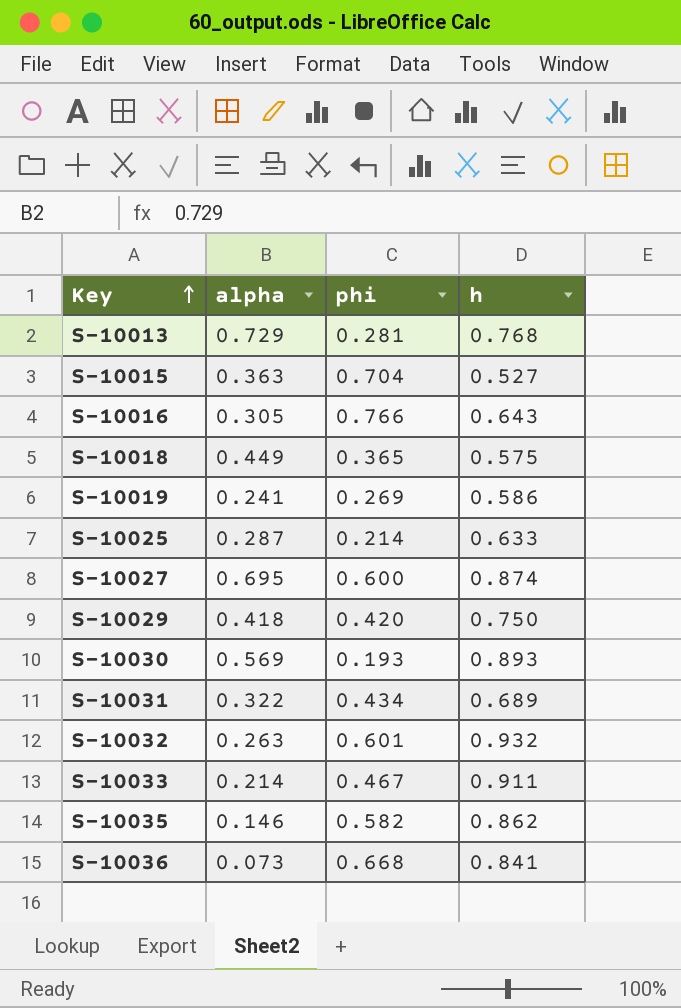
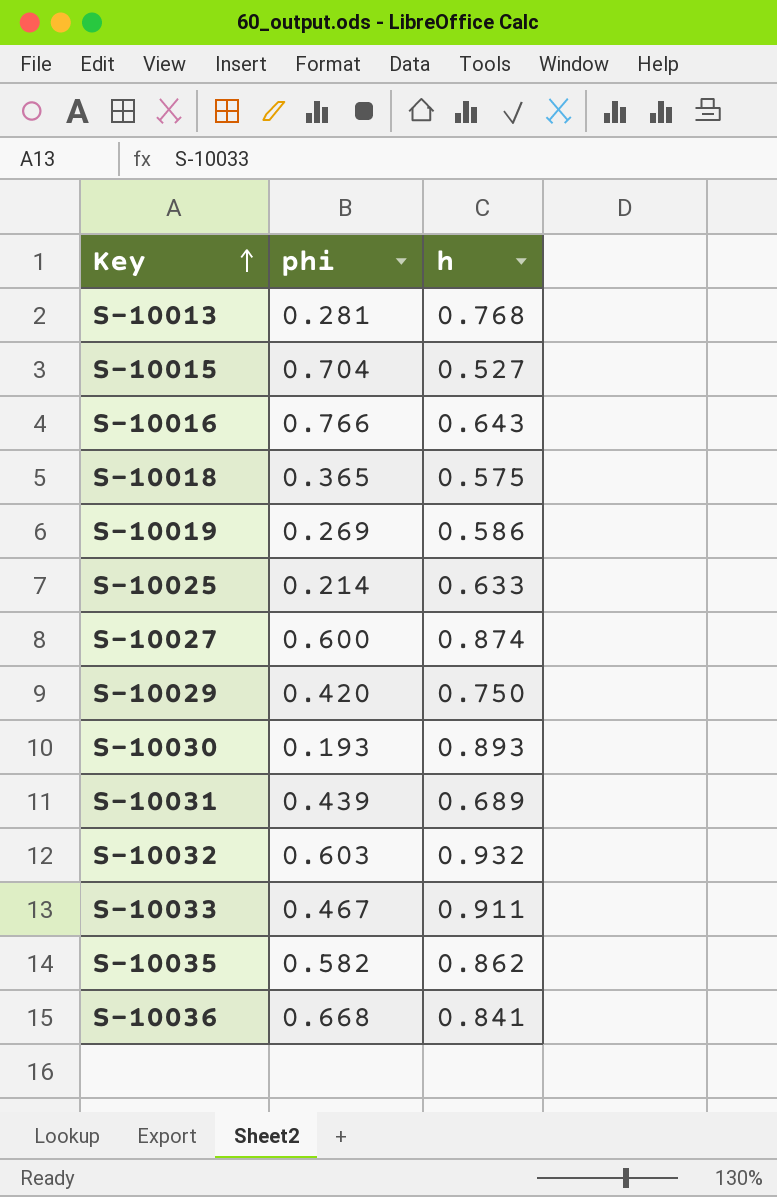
column alpha | position: 2 -> none
S-10031 | phi: 0.434 -> 0.439
S-10032 | phi: 0.601 -> 0.603

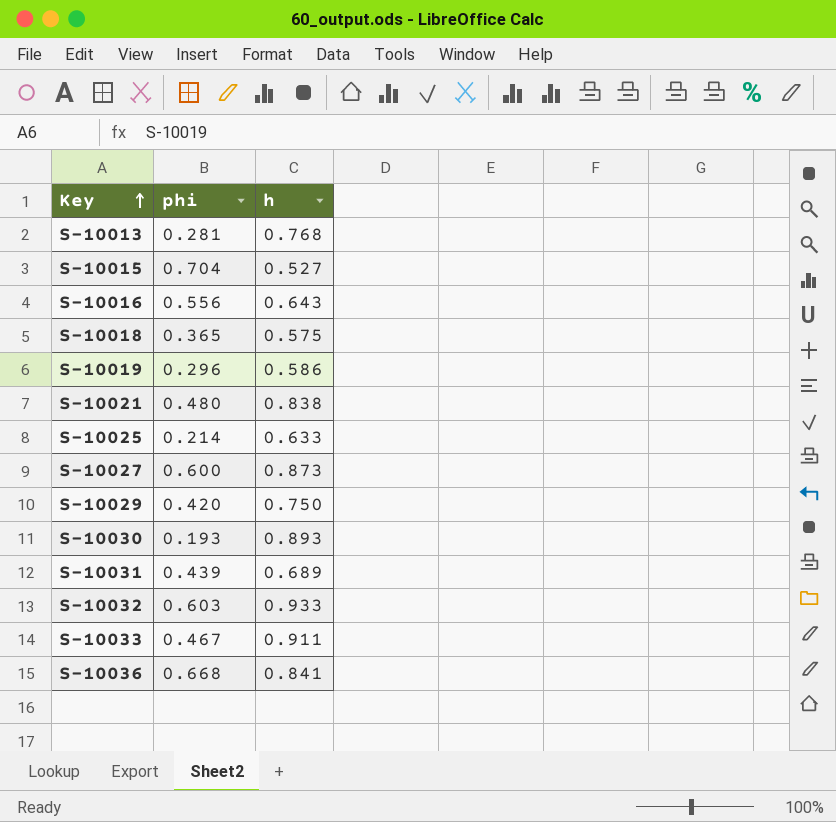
row S-10035: 0.582 | 0.862 -> none
S-10016 | phi: 0.766 -> 0.556
S-10019 | phi: 0.269 -> 0.296
row S-10021: none -> 0.480 | 0.838
S-10027 | h: 0.874 -> 0.873
S-10032 | h: 0.932 -> 0.933

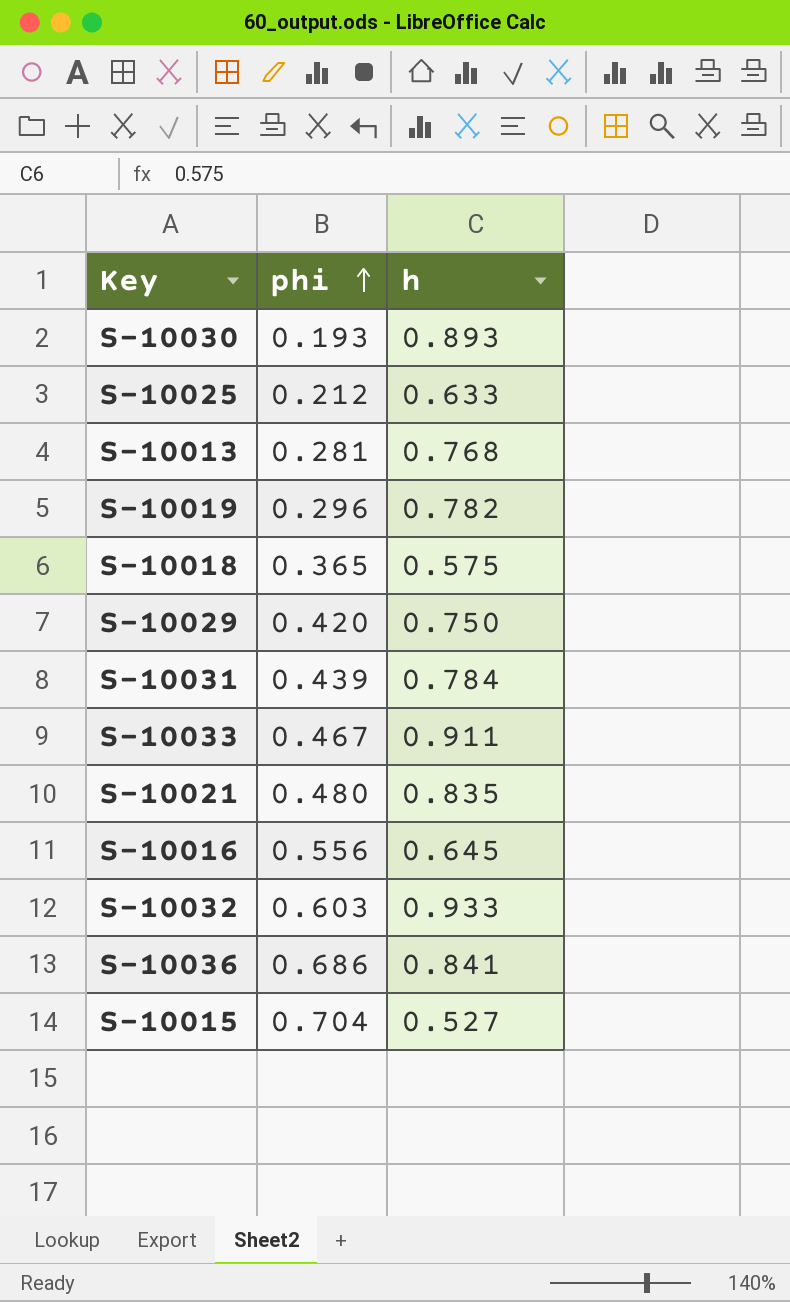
row order: Key ascending -> phi ascending
row S-10027: 0.600 | 0.873 -> none
S-10025 | phi: 0.214 -> 0.212
S-10019 | h: 0.586 -> 0.782
S-10031 | h: 0.689 -> 0.784
S-10021 | h: 0.838 -> 0.835
S-10016 | h: 0.643 -> 0.645
S-10036 | phi: 0.668 -> 0.686

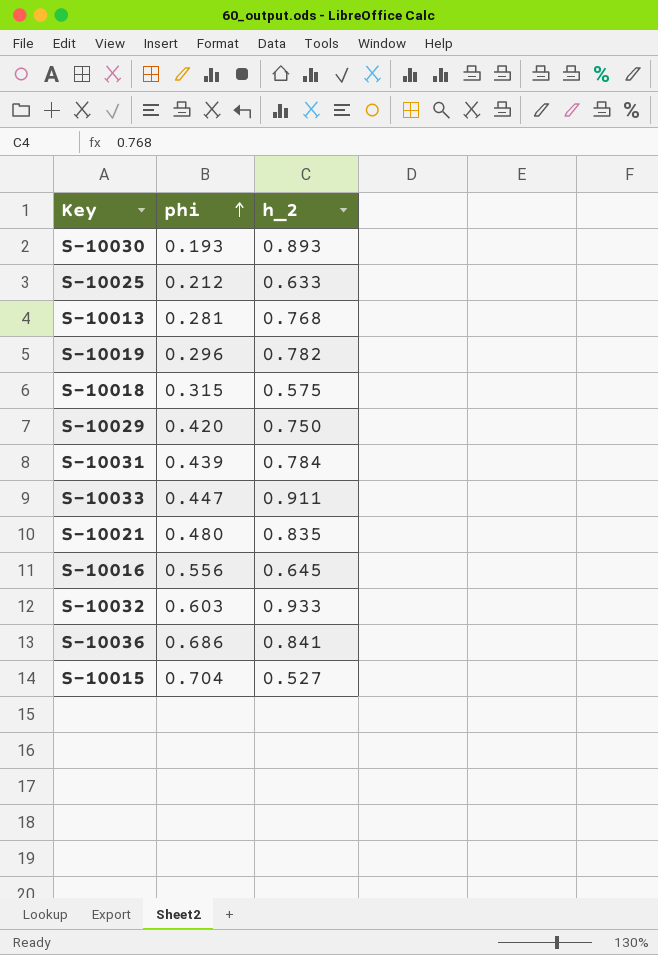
column name: h -> h_2
S-10018 | phi: 0.365 -> 0.315
S-10033 | phi: 0.467 -> 0.447

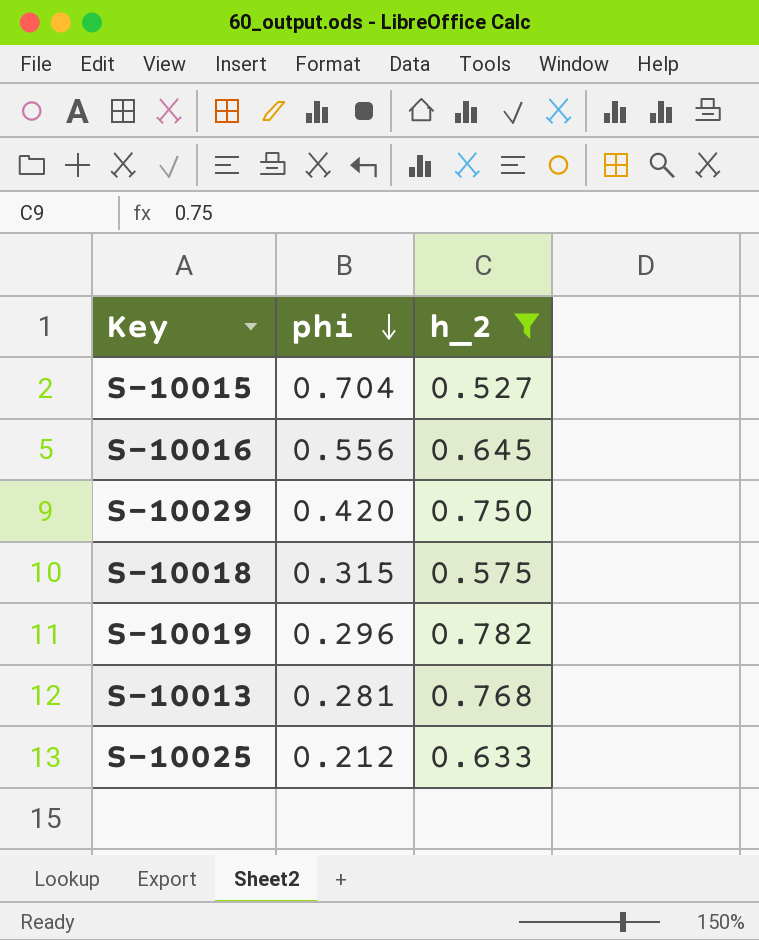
filter: none -> h_2 <= 0.782
row order: phi ascending -> phi descending

